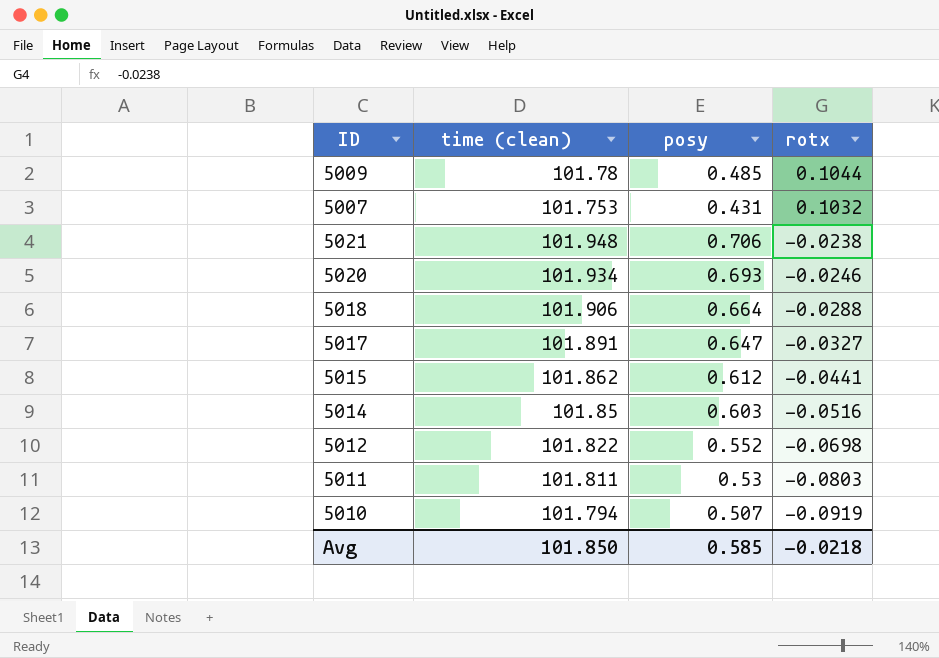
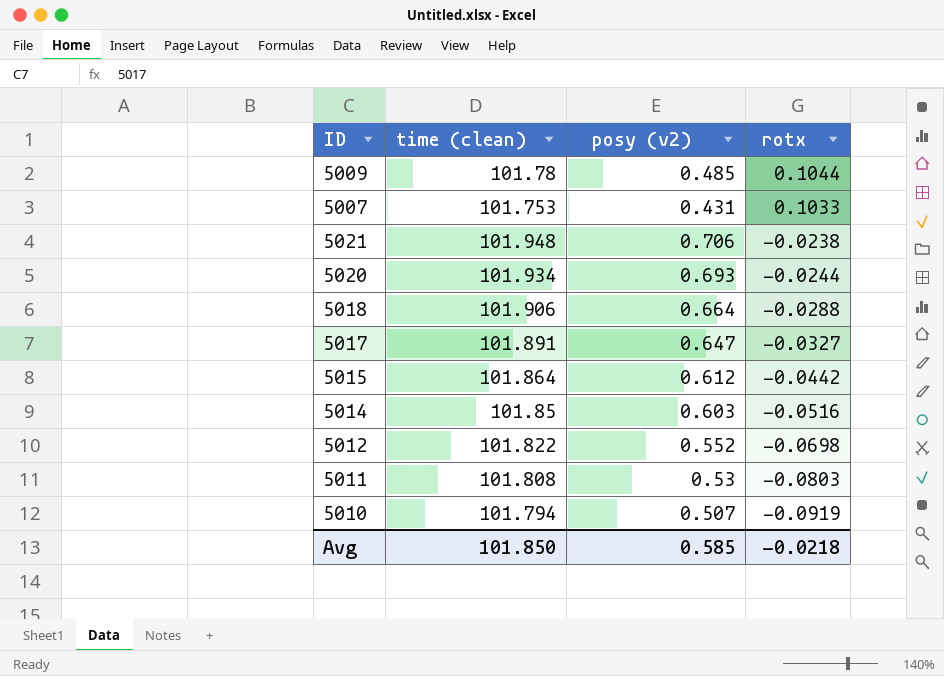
column name: posy -> posy (v2)
5007 | rotx: 0.1032 -> 0.1033
5020 | rotx: -0.0246 -> -0.0244
5015 | time (clean): 101.862 -> 101.864
5015 | rotx: -0.0441 -> -0.0442
5011 | time (clean): 101.811 -> 101.808

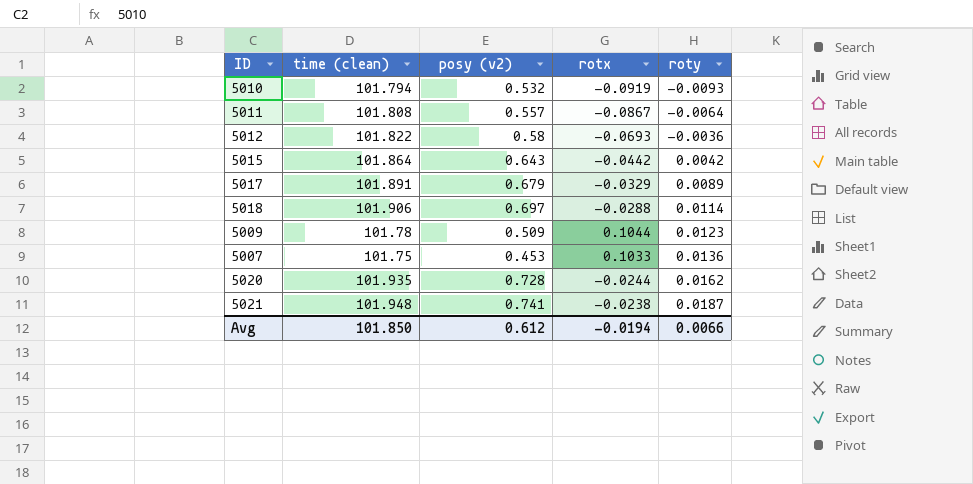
row order: rotx descending -> roty ascending
column roty | position: none -> 5
row 5014: 101.85 | 0.603 | -0.0516 -> none
5010 | posy (v2): 0.507 -> 0.532
5011 | posy (v2): 0.53 -> 0.557
5011 | rotx: -0.0803 -> -0.0867
5012 | posy (v2): 0.552 -> 0.58
5012 | rotx: -0.0698 -> -0.0693
5015 | posy (v2): 0.612 -> 0.643
5017 | posy (v2): 0.647 -> 0.679
5017 | rotx: -0.0327 -> -0.0329
5018 | posy (v2): 0.664 -> 0.697
5009 | posy (v2): 0.485 -> 0.509
5007 | time (clean): 101.753 -> 101.75
5007 | posy (v2): 0.431 -> 0.453
5020 | time (clean): 101.934 -> 101.935
5020 | posy (v2): 0.693 -> 0.728
5021 | posy (v2): 0.706 -> 0.741
Avg | posy (v2): 0.585 -> 0.612
Avg | rotx: -0.0218 -> -0.0194

